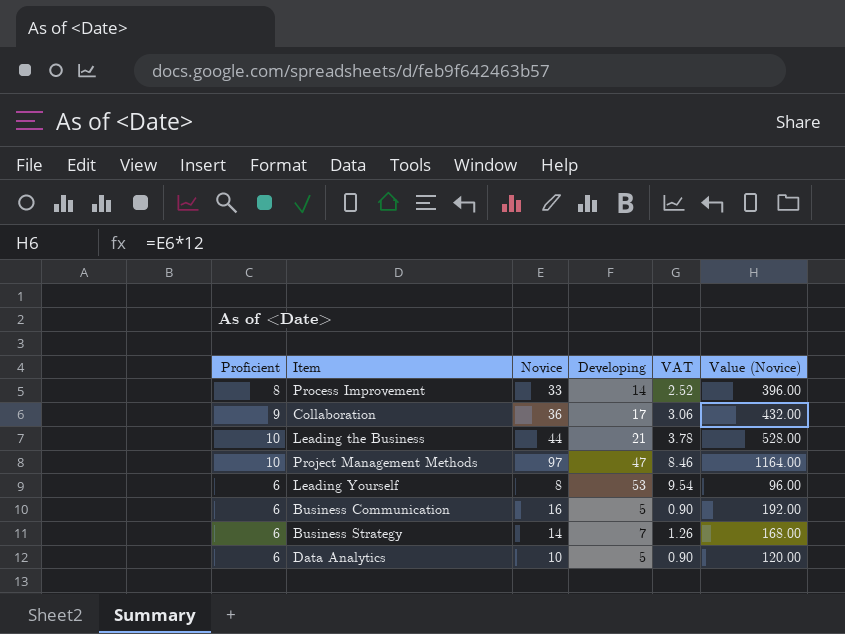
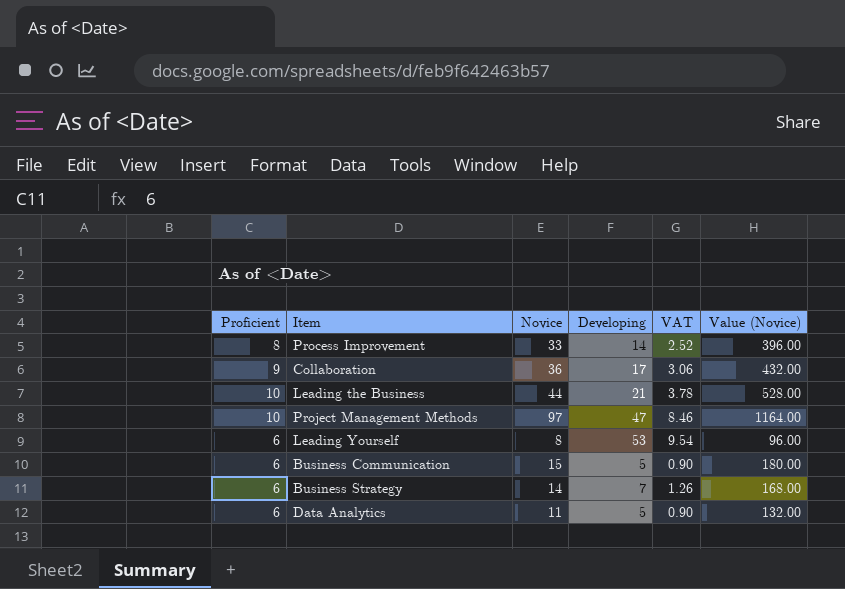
Business Communication | Novice: 16 -> 15
Business Communication | Value (Novice): 192.00 -> 180.00
Data Analytics | Novice: 10 -> 11
Data Analytics | Value (Novice): 120.00 -> 132.00

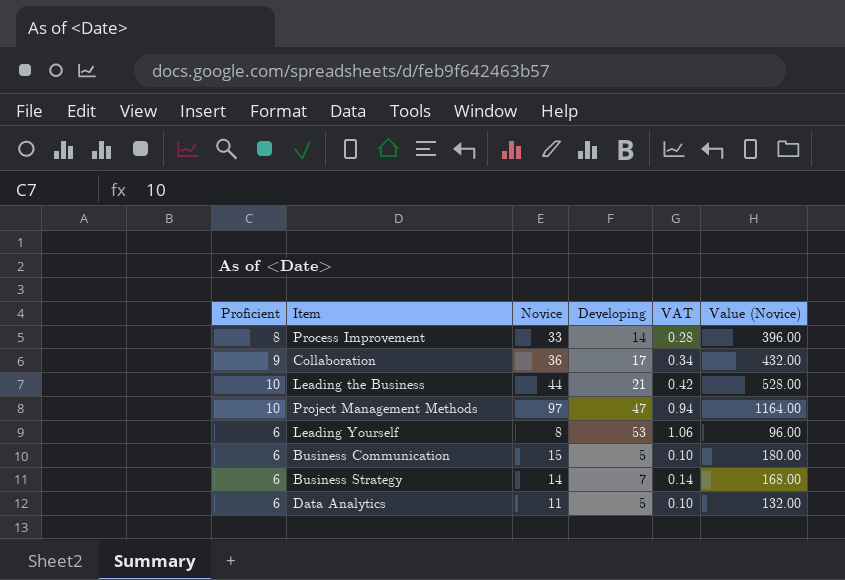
column VAT | formula: [Developing] * 0.18 -> [Developing] * 0.02

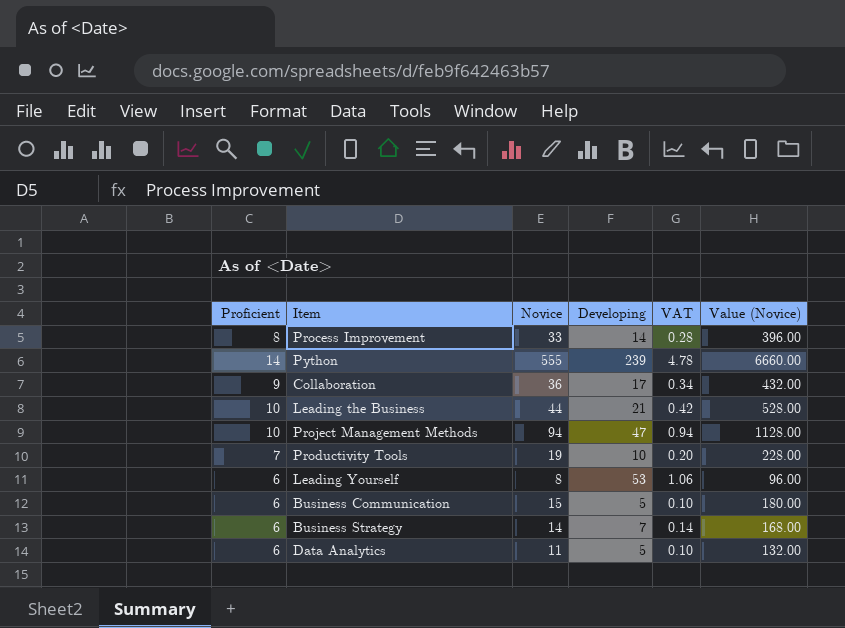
row Python: none -> 14 | 555 | 239 | 4.78 | 6660.00
Project Management Methods | Novice: 97 -> 94
Project Management Methods | Value (Novice): 1164.00 -> 1128.00
row Productivity Tools: none -> 7 | 19 | 10 | 0.20 | 228.00

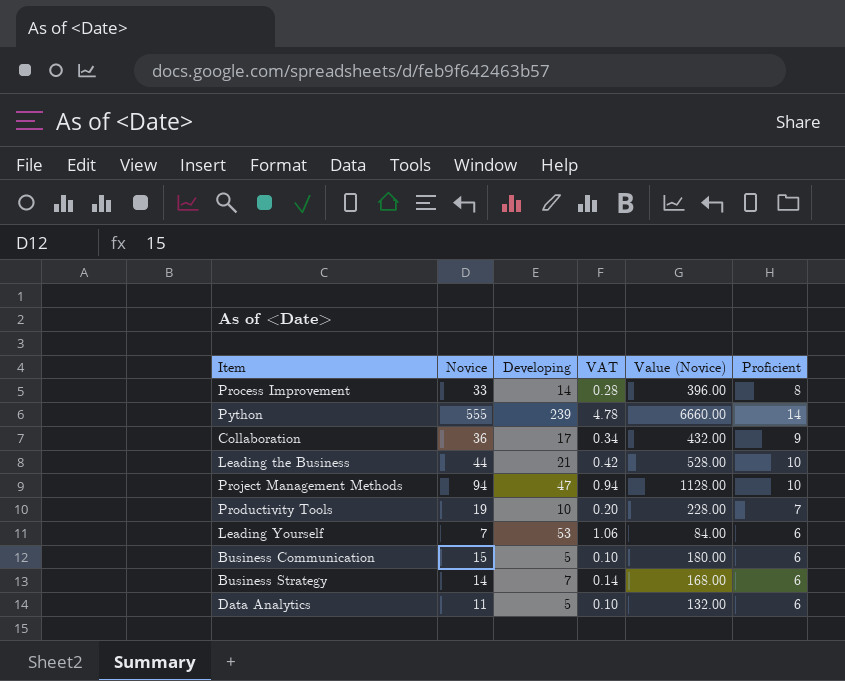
column Proficient | position: 1 -> 6
Leading Yourself | Novice: 8 -> 7
Leading Yourself | Value (Novice): 96.00 -> 84.00

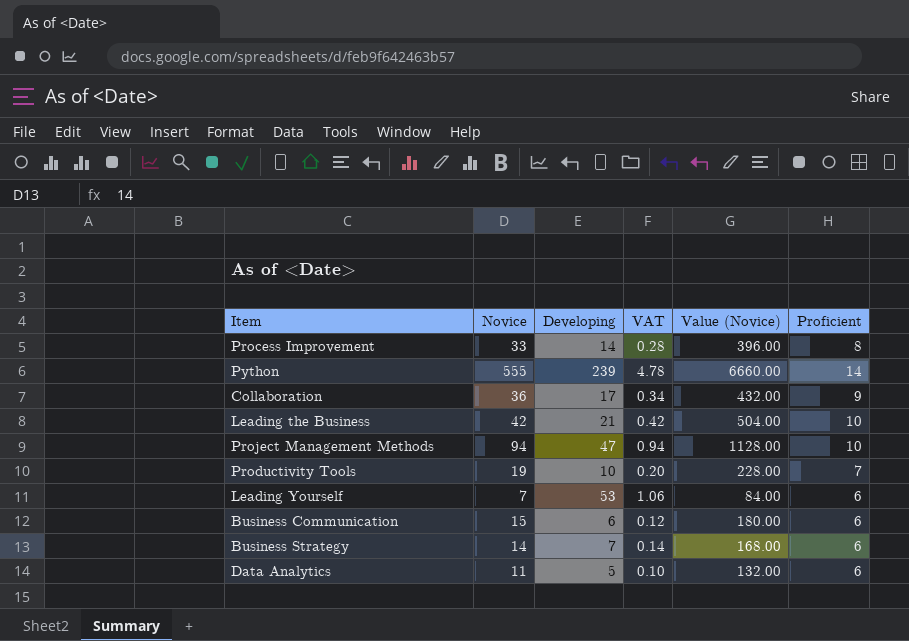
Leading the Business | Novice: 44 -> 42
Leading the Business | Value (Novice): 528.00 -> 504.00
Business Communication | Developing: 5 -> 6
Business Communication | VAT: 0.10 -> 0.12

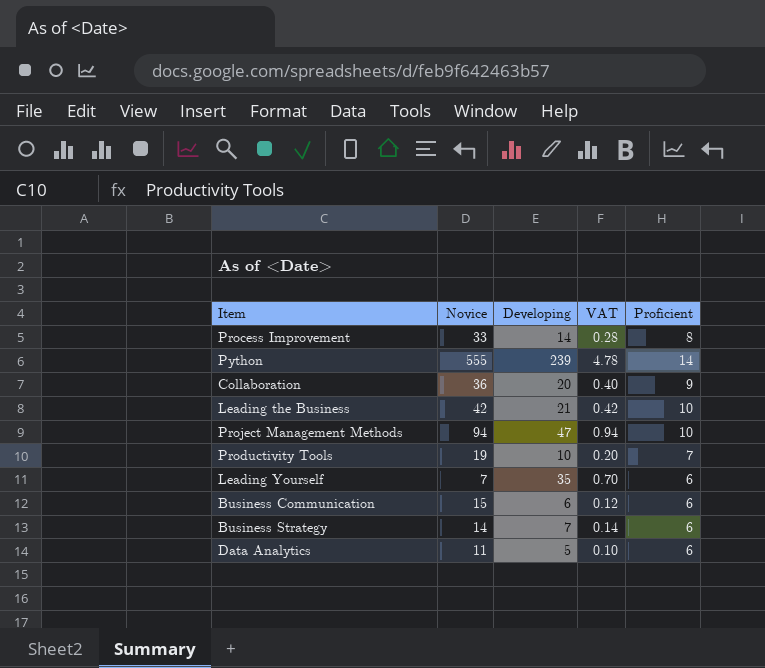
column Value (Novice) | formula: [Novice] * 12 -> none
Collaboration | Developing: 17 -> 20
Collaboration | VAT: 0.34 -> 0.40
Leading Yourself | Developing: 53 -> 35
Leading Yourself | VAT: 1.06 -> 0.70

